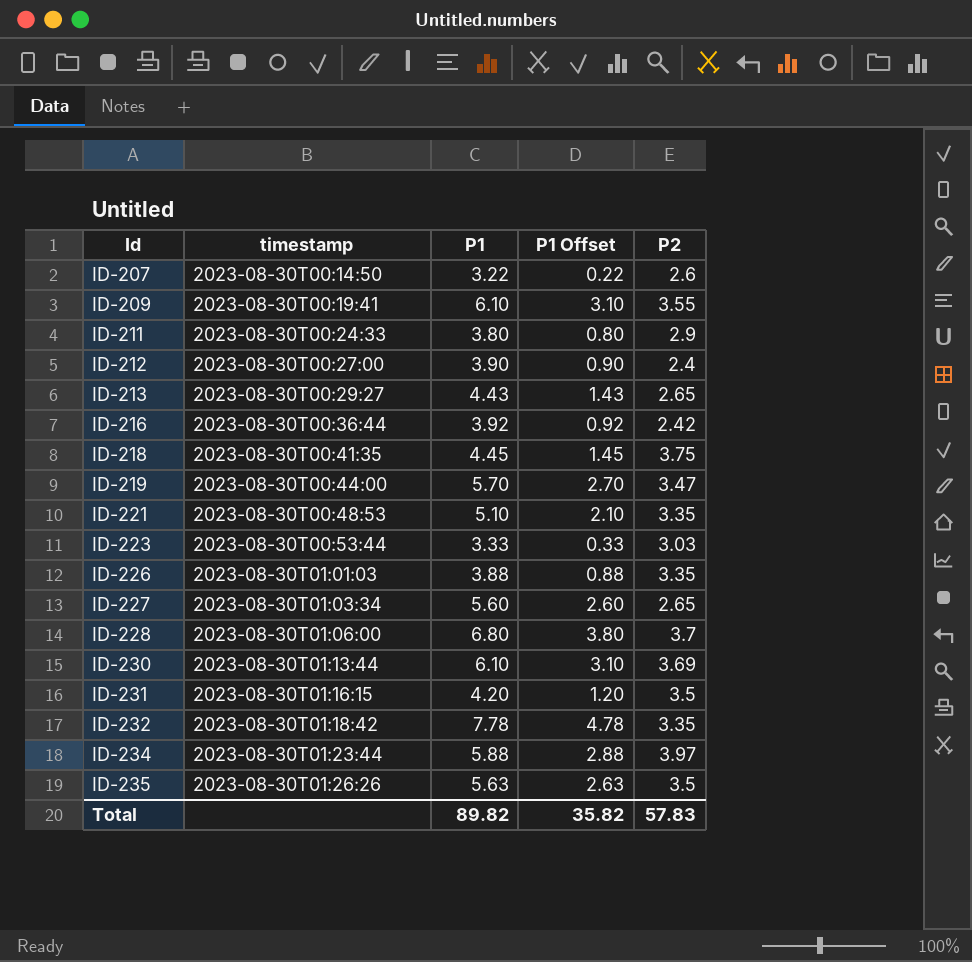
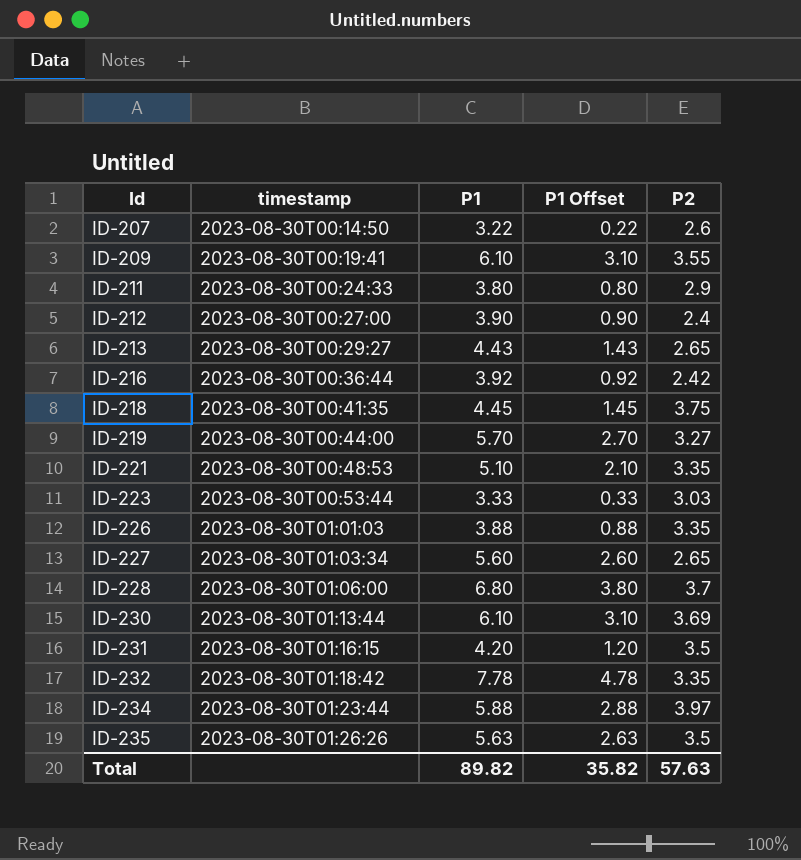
ID-219 | P2: 3.47 -> 3.27
Total | P2: 57.83 -> 57.63

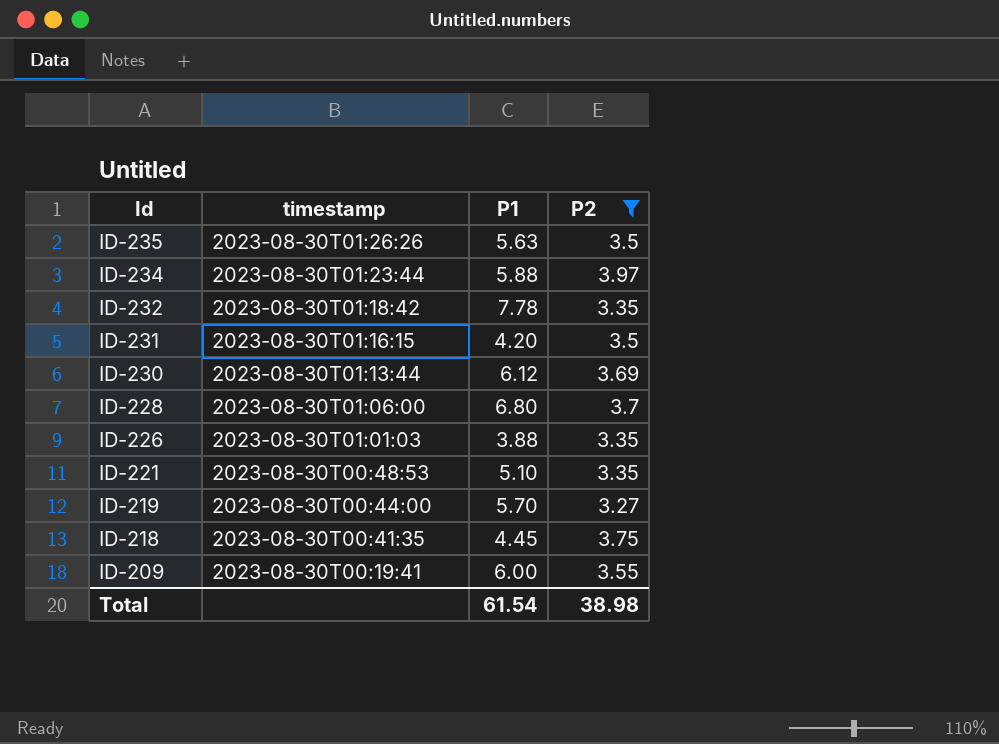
filter: none -> P2 >= 3.27
row order: Id ascending -> Id descending
column P1 Offset | formula: [P1] - 3 -> none
ID-230 | P1: 6.10 -> 6.12
ID-209 | P1: 6.10 -> 6.00
Total | P1: 89.82 -> 61.54
Total | P2: 57.63 -> 38.98

